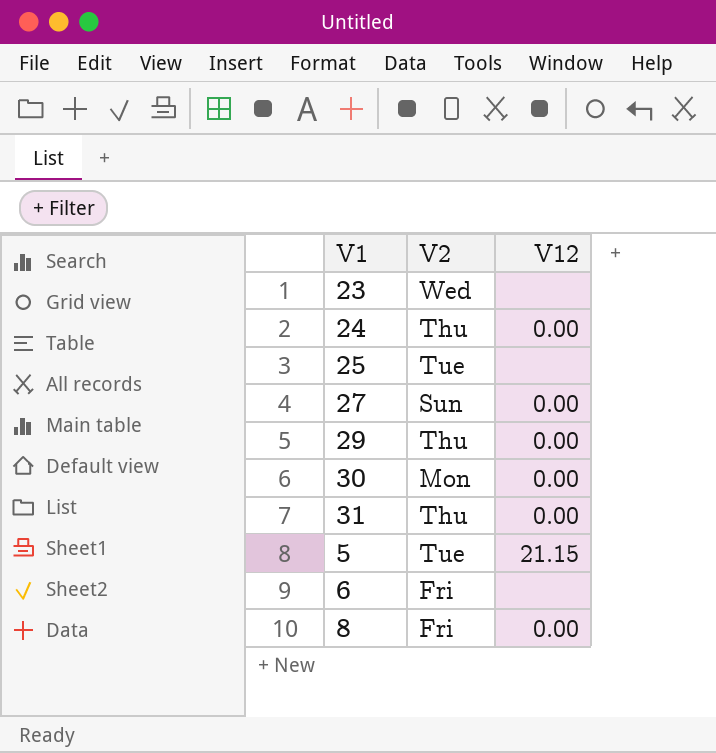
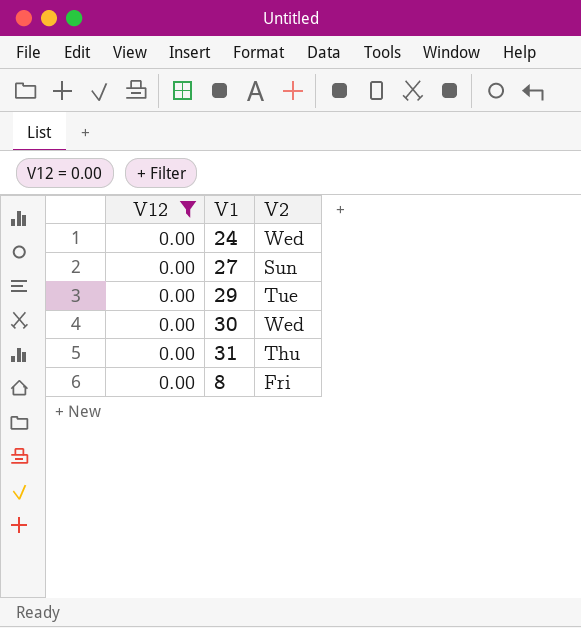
filter: none -> V12 = 0.00
column V12 | position: 3 -> 1
24 | V2: Thu -> Wed
29 | V2: Thu -> Tue
30 | V2: Mon -> Wed

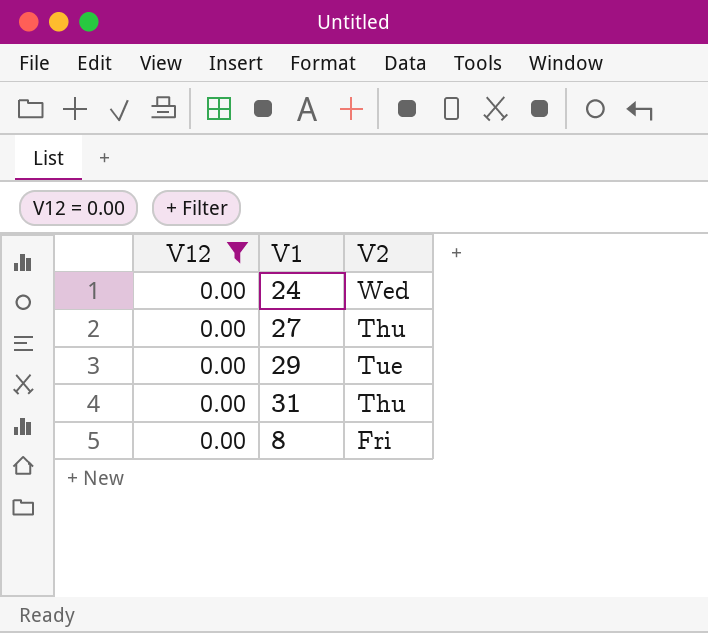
row 30: 0.00 | Wed -> none
27 | V2: Sun -> Thu

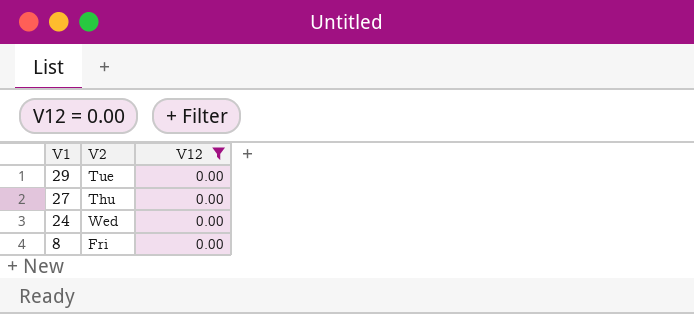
row order: none -> V1 descending
column V12 | position: 1 -> 3
row 31: 0.00 | Thu -> none

